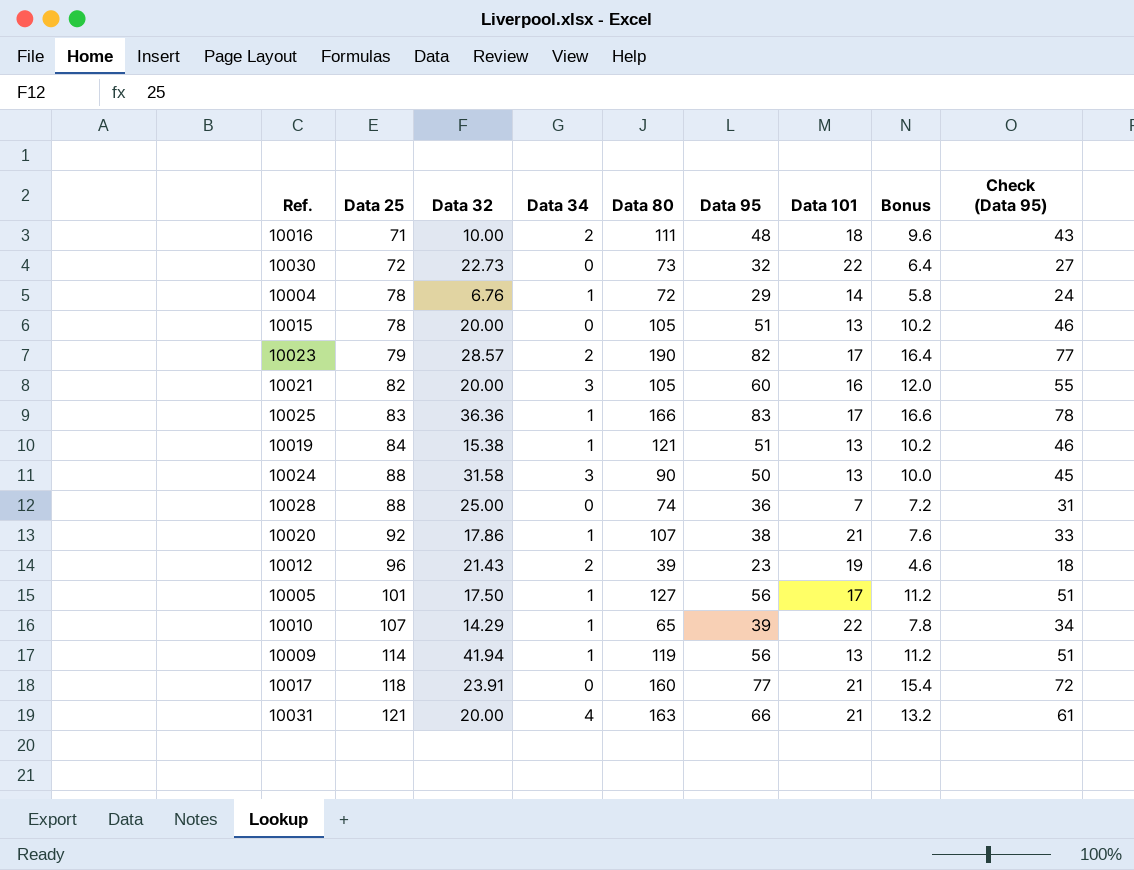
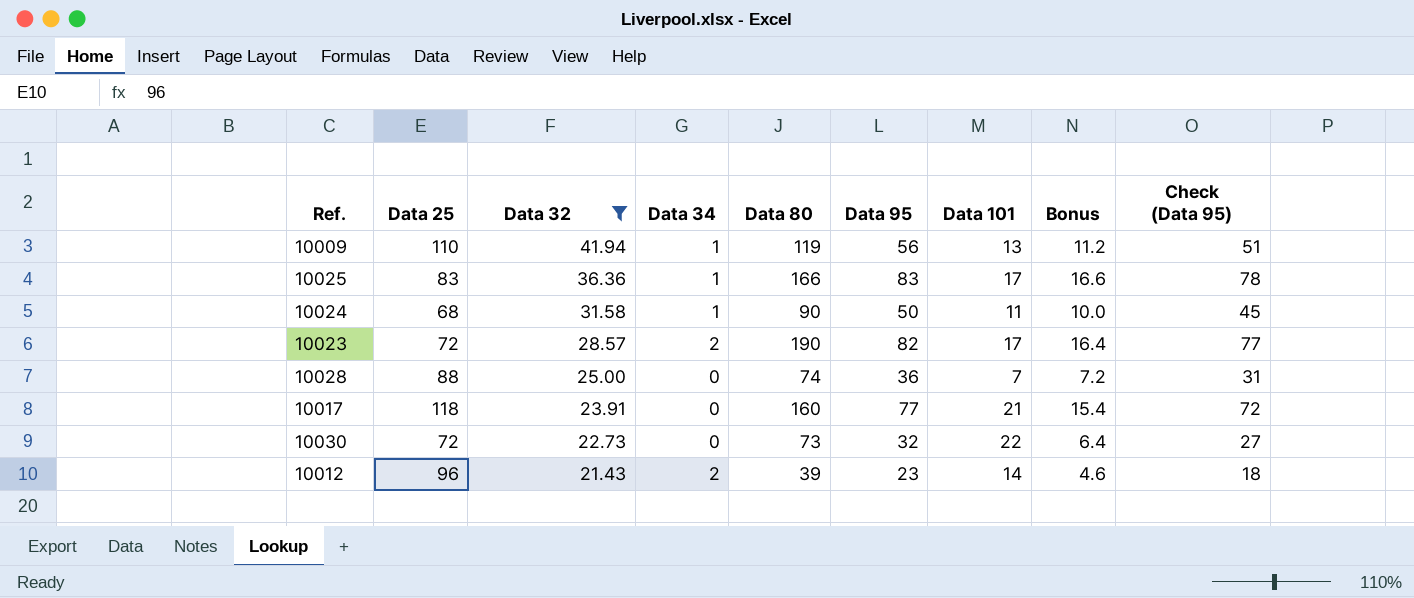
filter: none -> Data 32 >= 21.43
row order: Data 25 ascending -> Data 32 descending
10009 | Data 25: 114 -> 110
10024 | Data 25: 88 -> 68
10024 | Data 34: 3 -> 1
10024 | Data 101: 13 -> 11
10023 | Data 25: 79 -> 72
10012 | Data 101: 19 -> 14

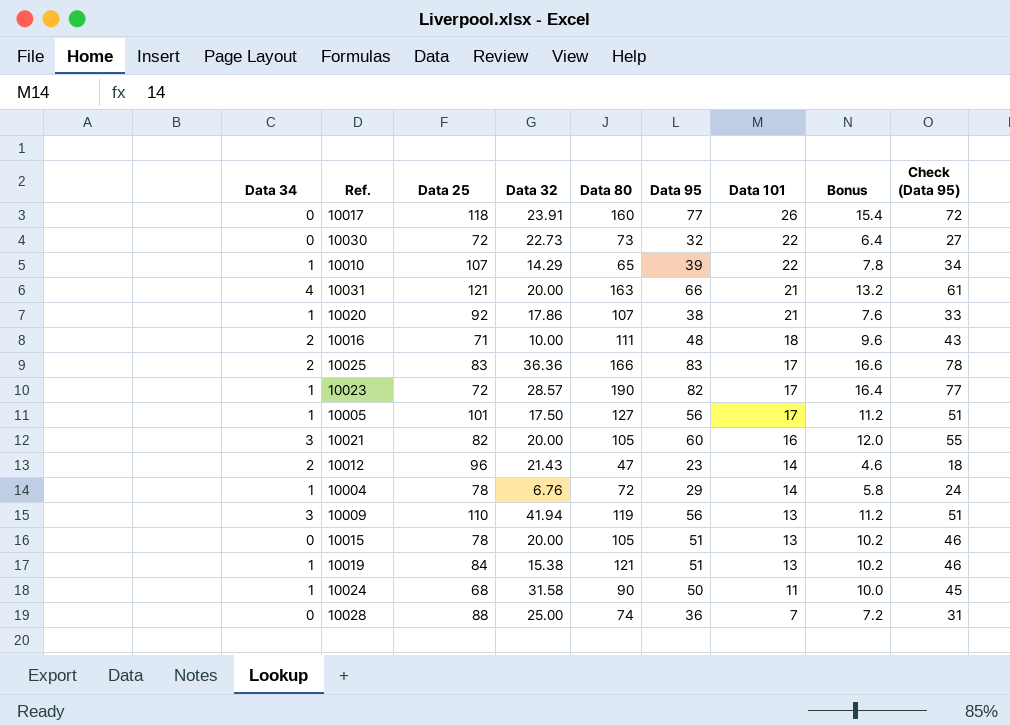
filter: Data 32 >= 21.43 -> none
row order: Data 32 descending -> Data 101 descending
column Data 34 | position: 4 -> 1
10017 | Data 101: 21 -> 26
10025 | Data 34: 1 -> 2
10023 | Data 34: 2 -> 1
10012 | Data 80: 39 -> 47
10009 | Data 34: 1 -> 3

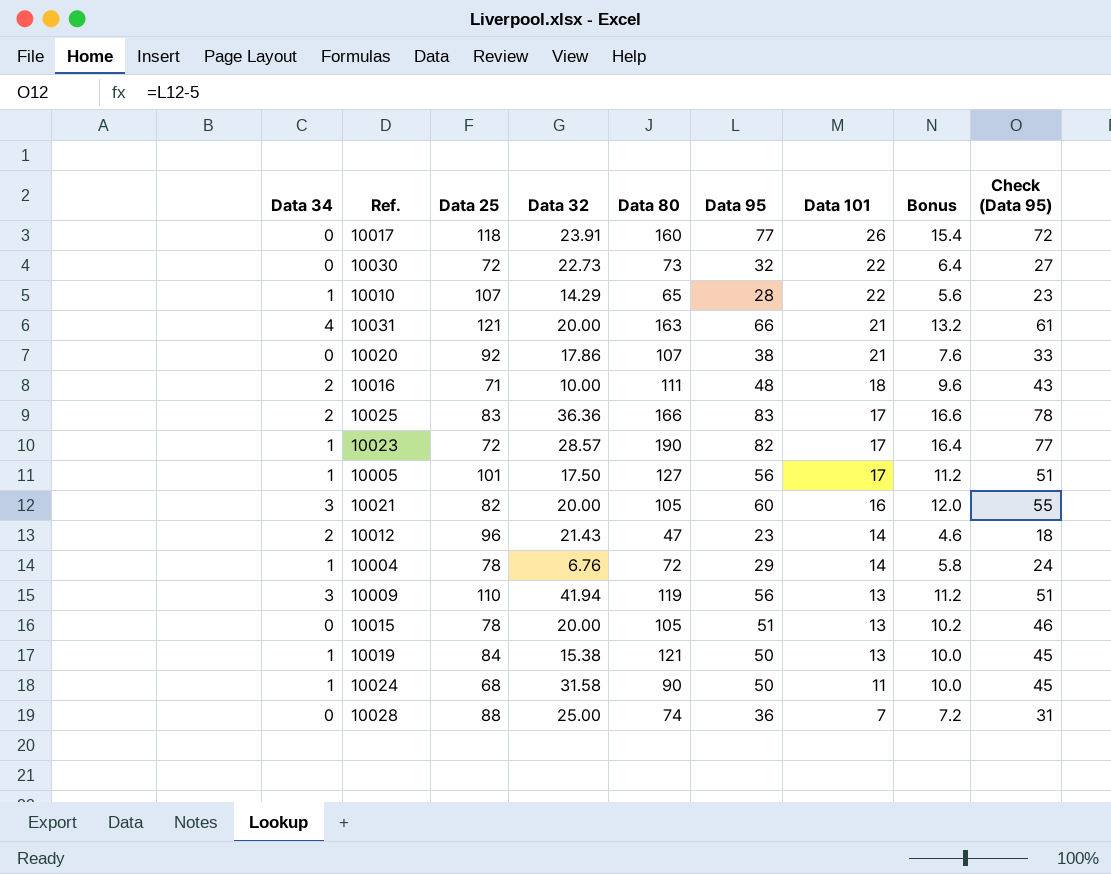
10010 | Data 95: 39 -> 28
10010 | Bonus: 7.8 -> 5.6
10010 | Check (Data 95): 34 -> 23
10020 | Data 34: 1 -> 0
10019 | Data 95: 51 -> 50
10019 | Bonus: 10.2 -> 10.0
10019 | Check (Data 95): 46 -> 45

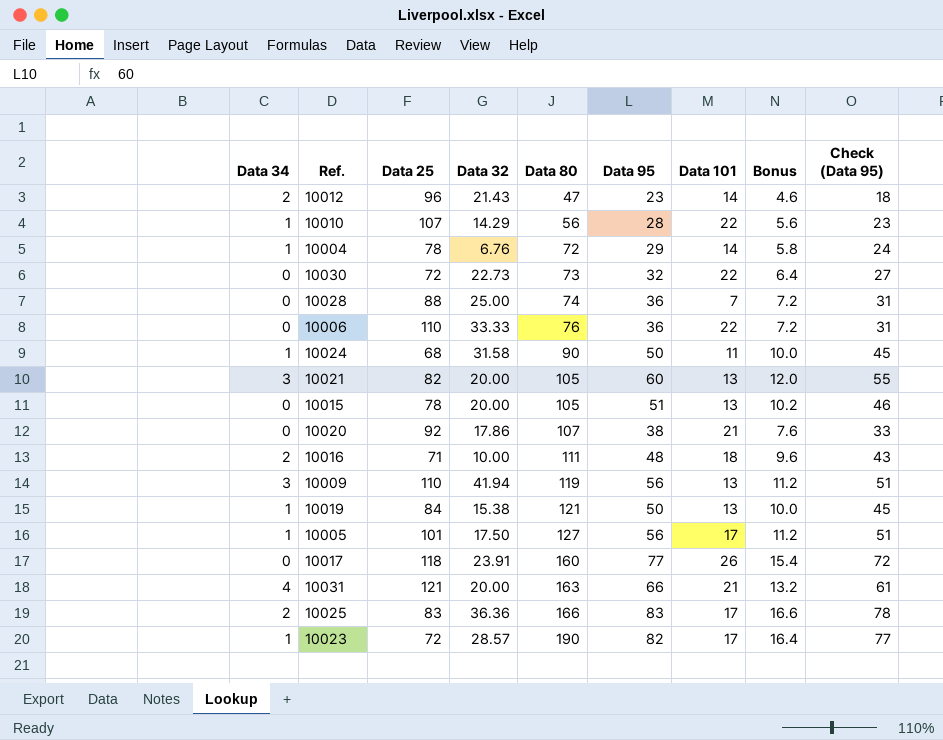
row order: Data 101 descending -> Data 80 ascending
10010 | Data 80: 65 -> 56
row 10006: none -> 0 | 110 | 33.33 | 76 | 36 | 22 | 7.2 | 31
10021 | Data 101: 16 -> 13

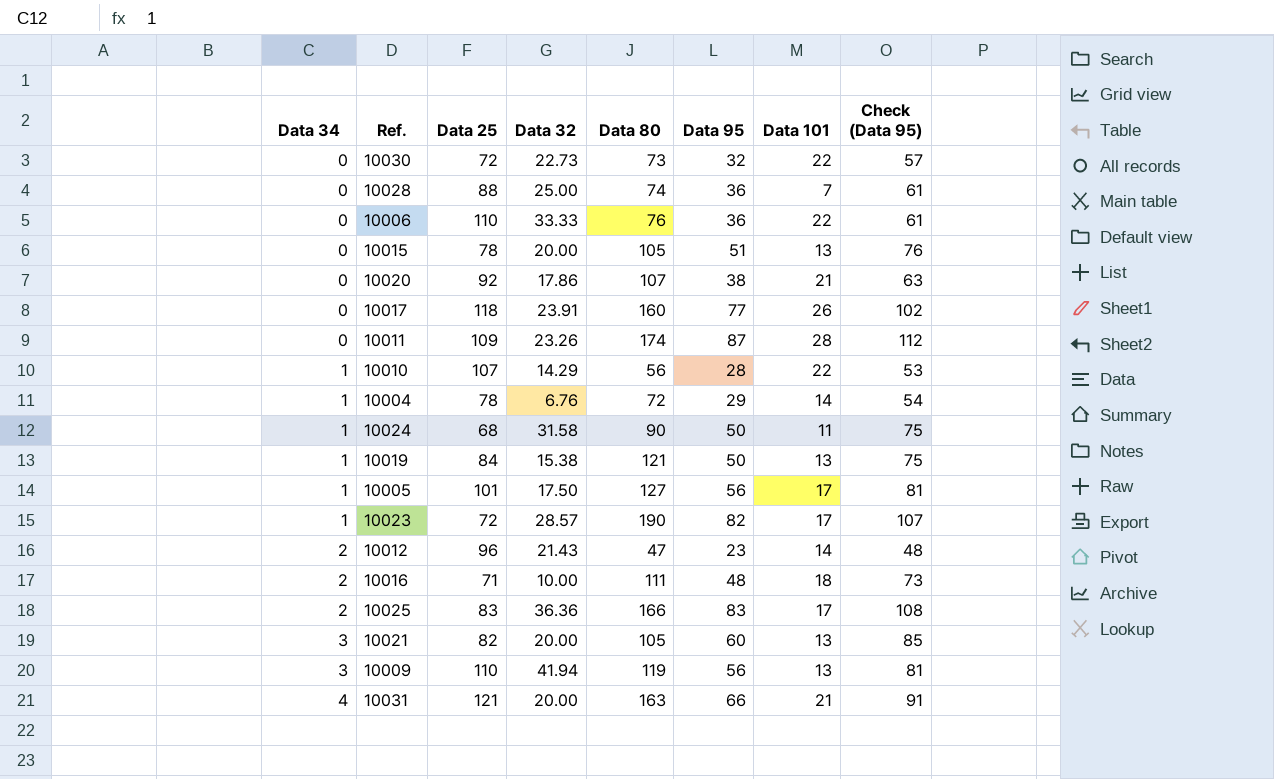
row order: Data 80 ascending -> Data 34 ascending
column Bonus | formula: [Data 95] * 0.2 -> none
column Check (Data 95) | formula: [Data 95] - 5 -> [Data 95] + 25
row 10011: none -> 0 | 109 | 23.26 | 174 | 87 | 28 | 112

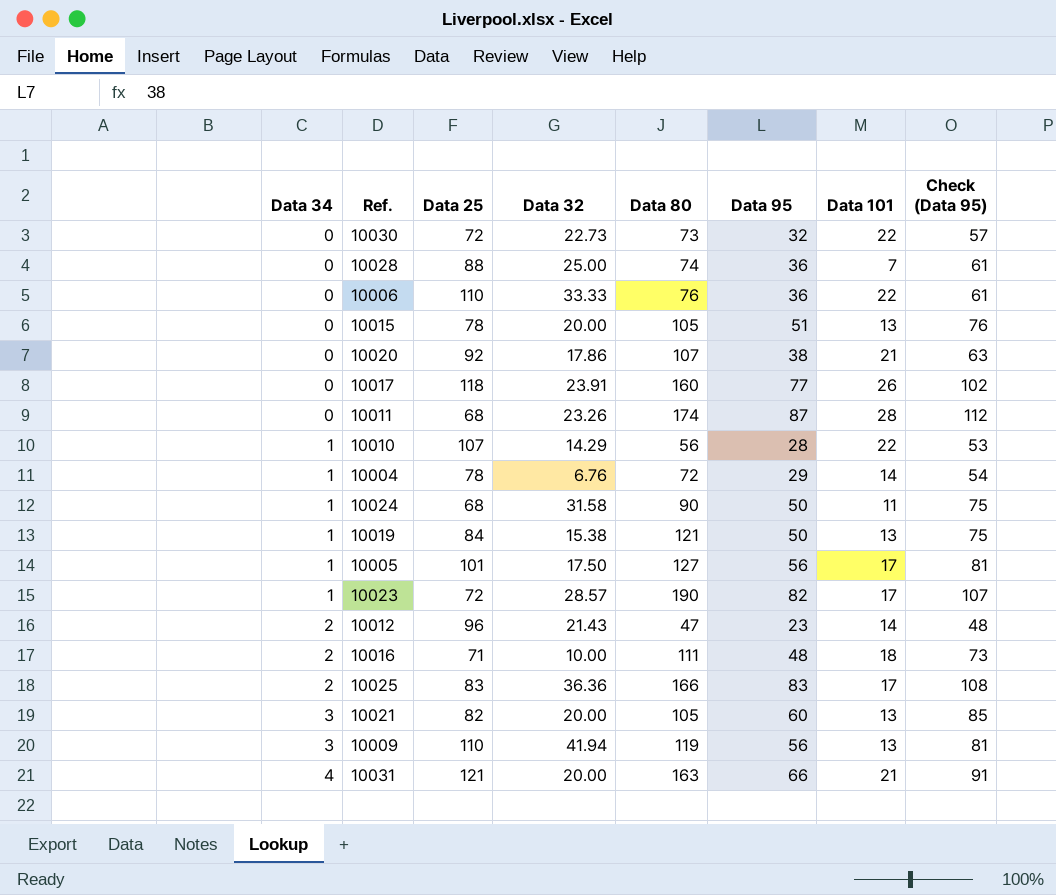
10011 | Data 25: 109 -> 68

